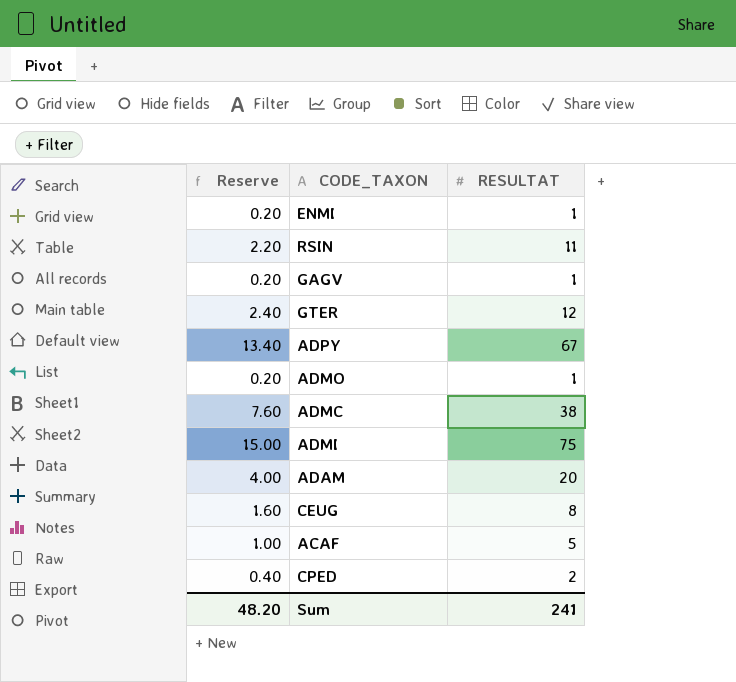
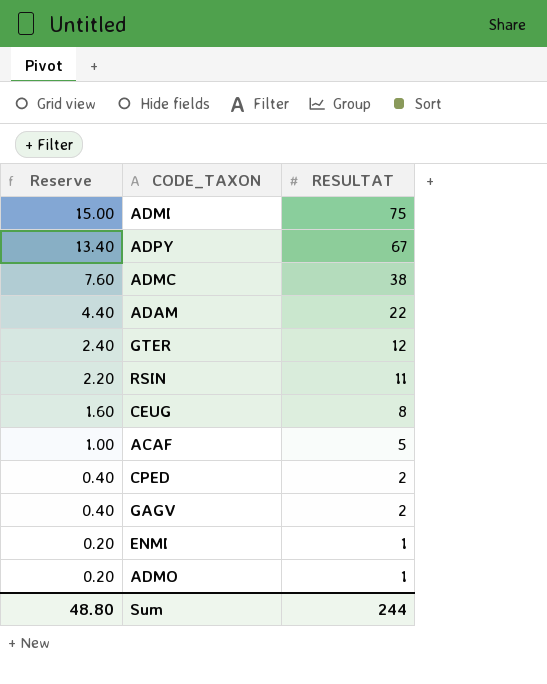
row order: none -> Reserve descending
ADAM | Reserve: 4.00 -> 4.40
ADAM | RESULTAT: 20 -> 22
GAGV | Reserve: 0.20 -> 0.40
GAGV | RESULTAT: 1 -> 2
Sum | Reserve: 48.20 -> 48.80
Sum | RESULTAT: 241 -> 244

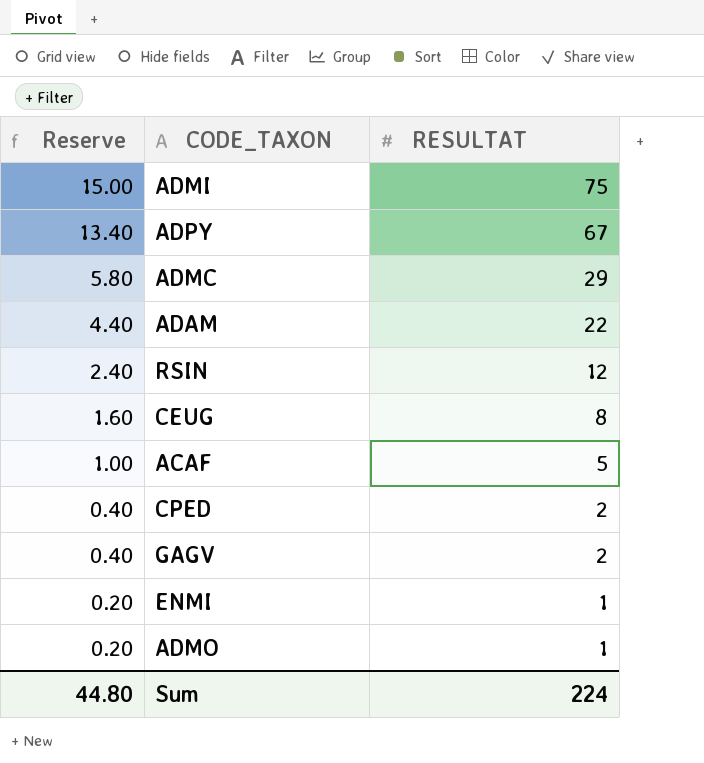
row GTER: 2.40 | 12 -> none
ADMC | Reserve: 7.60 -> 5.80
ADMC | RESULTAT: 38 -> 29
RSIN | Reserve: 2.20 -> 2.40
RSIN | RESULTAT: 11 -> 12
Sum | Reserve: 48.80 -> 44.80
Sum | RESULTAT: 244 -> 224

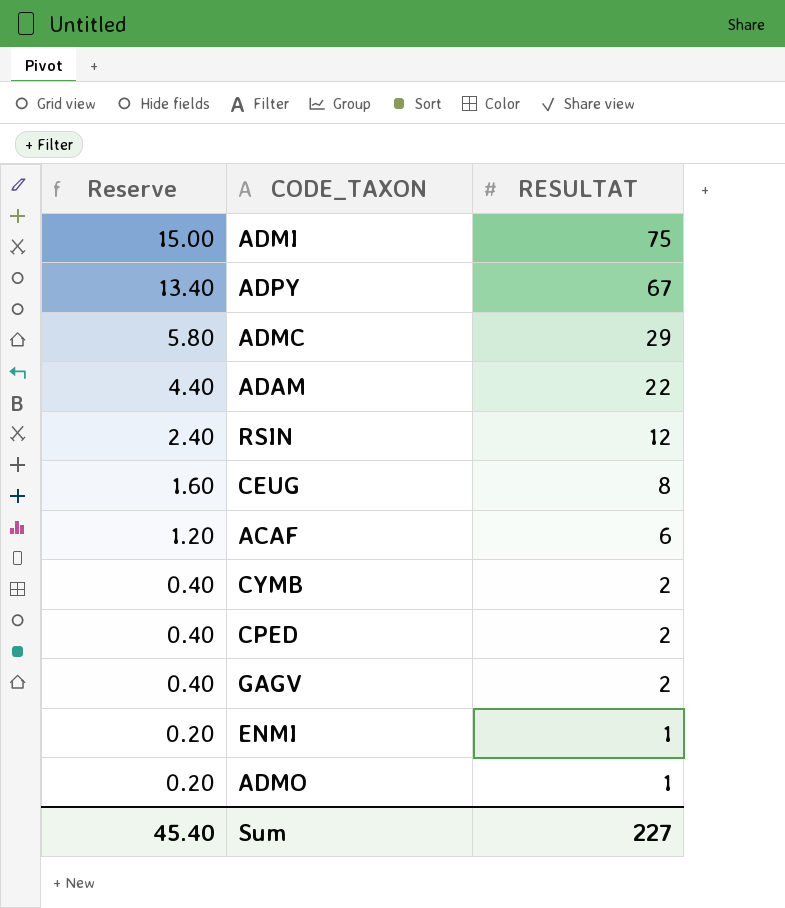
ACAF | Reserve: 1.00 -> 1.20
ACAF | RESULTAT: 5 -> 6
row CYMB: none -> 0.40 | 2
Sum | Reserve: 44.80 -> 45.40
Sum | RESULTAT: 224 -> 227

